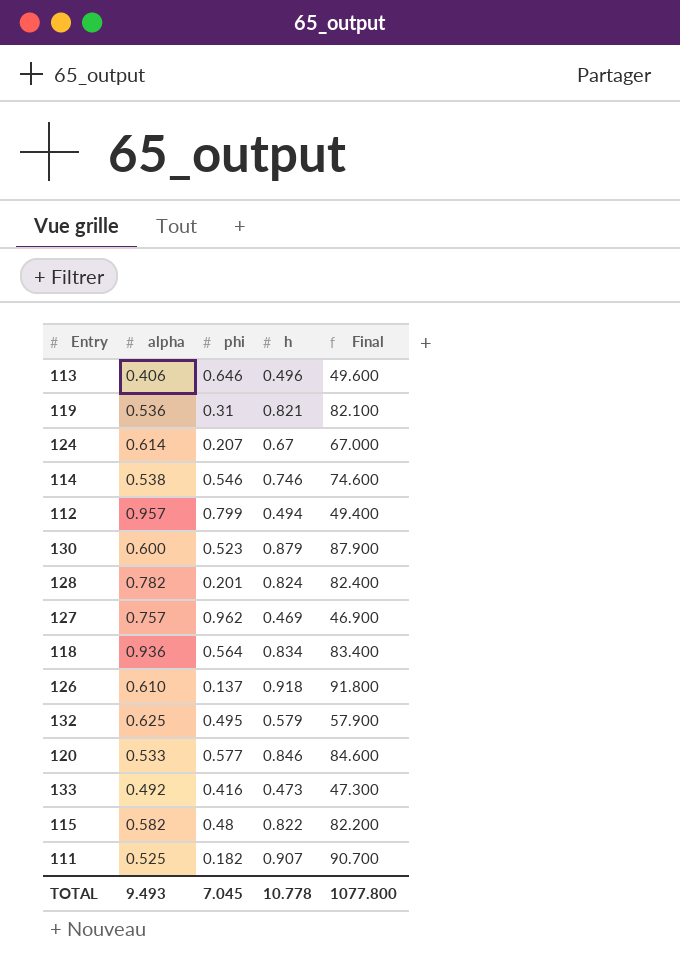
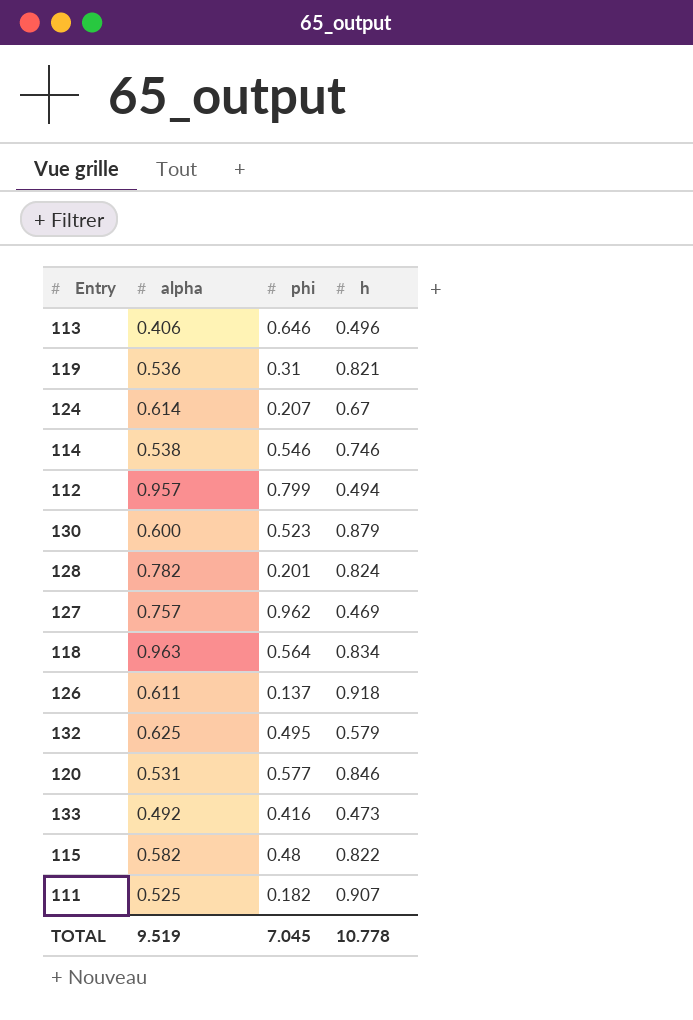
column Final | formula: [h] * 100 -> none
118 | alpha: 0.936 -> 0.963
126 | alpha: 0.610 -> 0.611
120 | alpha: 0.533 -> 0.531
TOTAL | alpha: 9.493 -> 9.519

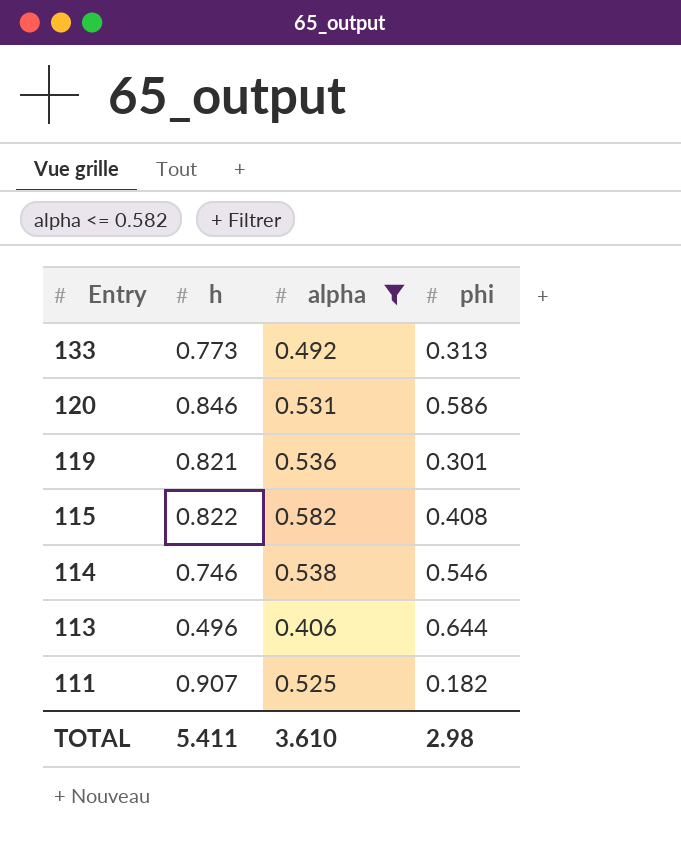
filter: none -> alpha <= 0.582
row order: none -> Entry descending
column h | position: 4 -> 2
133 | h: 0.473 -> 0.773
133 | phi: 0.416 -> 0.313
120 | phi: 0.577 -> 0.586
119 | phi: 0.31 -> 0.301
115 | phi: 0.48 -> 0.408
113 | phi: 0.646 -> 0.644
TOTAL | h: 10.778 -> 5.411
TOTAL | alpha: 9.519 -> 3.610
TOTAL | phi: 7.045 -> 2.98

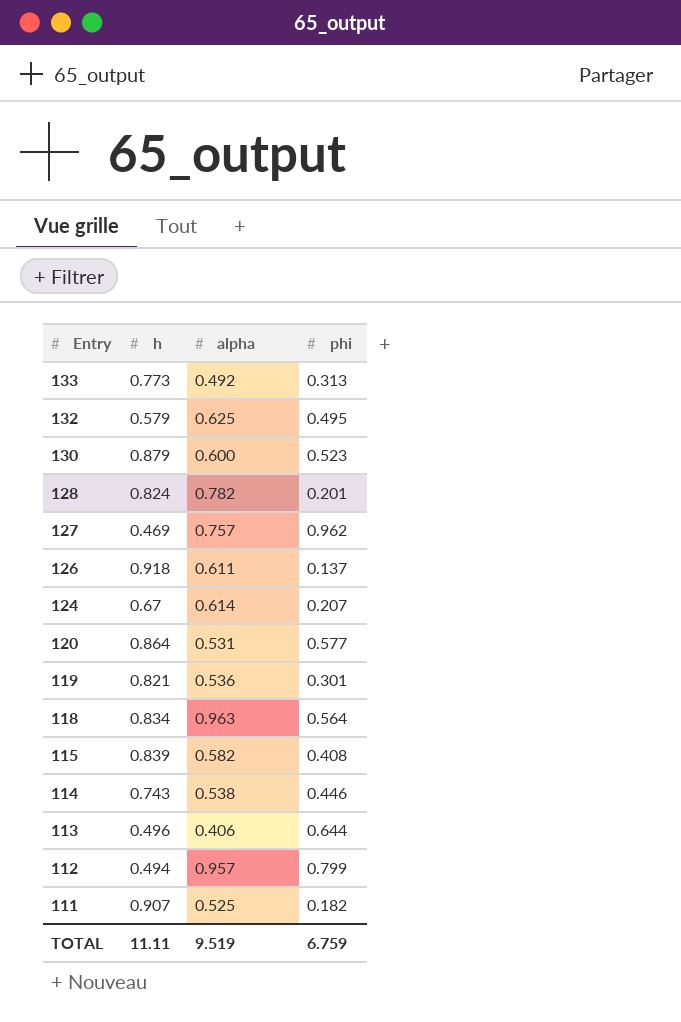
filter: alpha <= 0.582 -> none
120 | h: 0.846 -> 0.864
120 | phi: 0.586 -> 0.577
115 | h: 0.822 -> 0.839
114 | h: 0.746 -> 0.743
114 | phi: 0.546 -> 0.446
TOTAL | h: 5.411 -> 11.11
TOTAL | alpha: 3.610 -> 9.519
TOTAL | phi: 2.98 -> 6.759

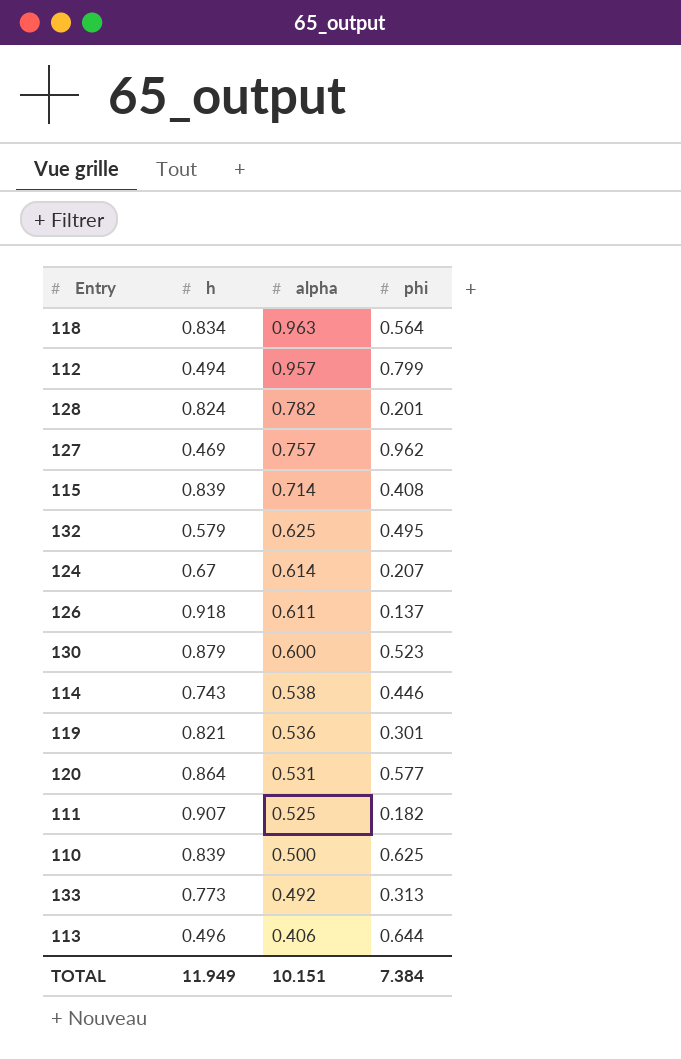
row order: Entry descending -> alpha descending
115 | alpha: 0.582 -> 0.714
row 110: none -> 0.839 | 0.500 | 0.625
TOTAL | h: 11.11 -> 11.949
TOTAL | alpha: 9.519 -> 10.151
TOTAL | phi: 6.759 -> 7.384

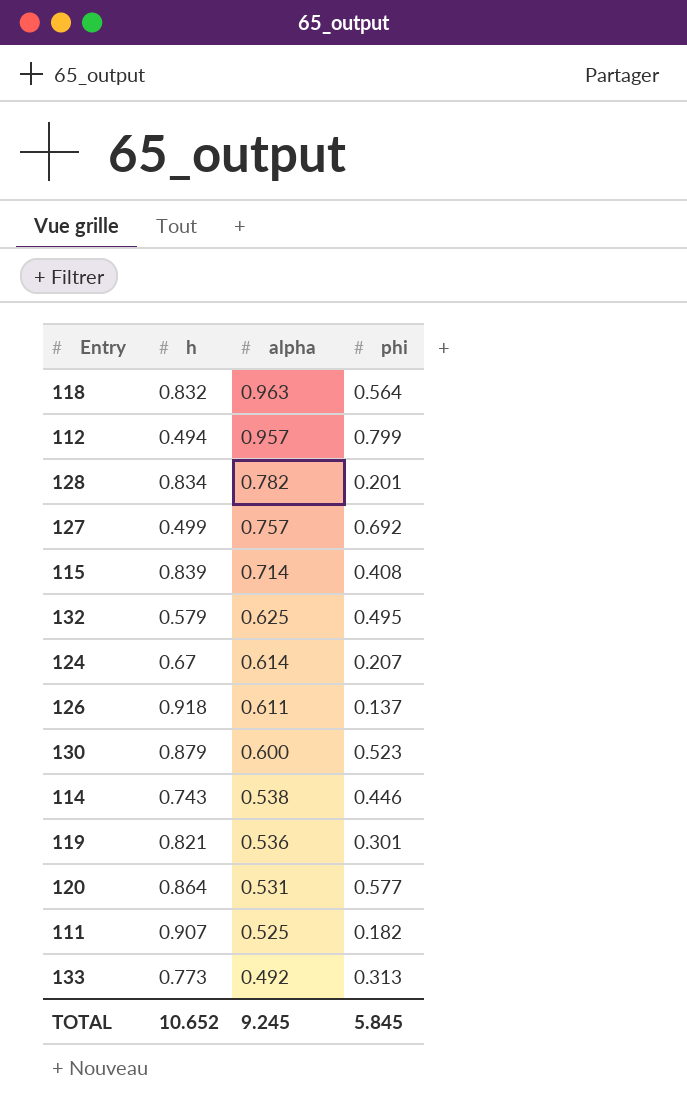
row 110: 0.839 | 0.500 | 0.625 -> none
row 113: 0.496 | 0.406 | 0.644 -> none
118 | h: 0.834 -> 0.832
128 | h: 0.824 -> 0.834
127 | h: 0.469 -> 0.499
127 | phi: 0.962 -> 0.692
TOTAL | h: 11.949 -> 10.652
TOTAL | alpha: 10.151 -> 9.245
TOTAL | phi: 7.384 -> 5.845

